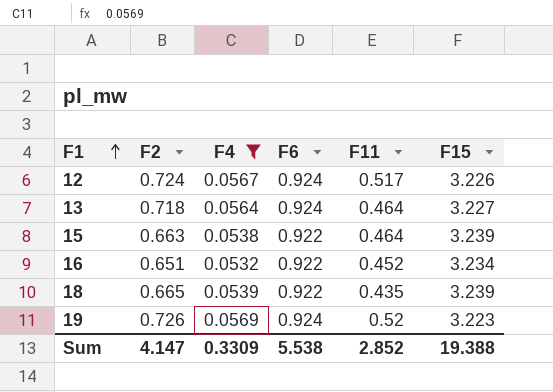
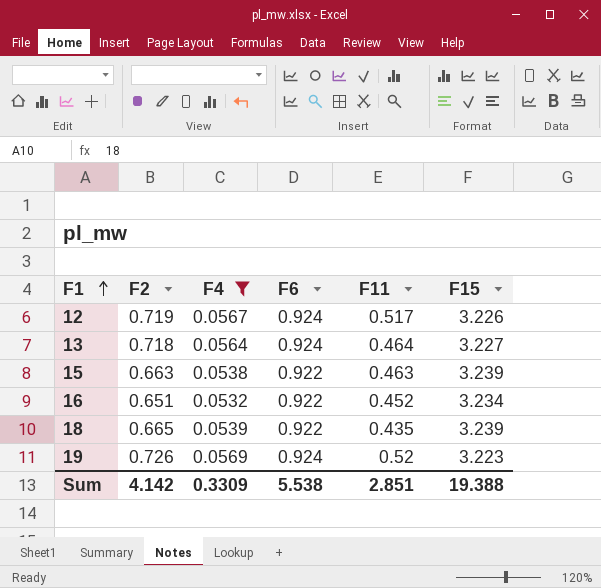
12 | F2: 0.724 -> 0.719
15 | F11: 0.464 -> 0.463
Sum | F2: 4.147 -> 4.142
Sum | F11: 2.852 -> 2.851

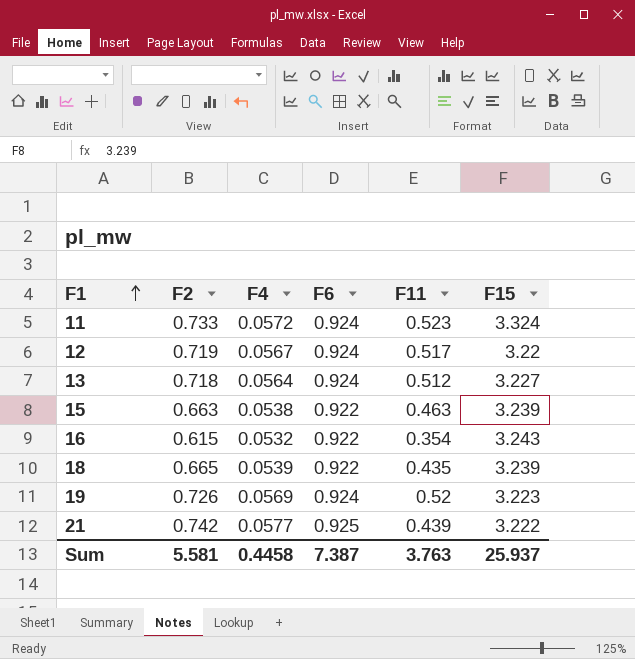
filter: F4 <= 0.0569 -> none
12 | F15: 3.226 -> 3.22
13 | F11: 0.464 -> 0.512
16 | F2: 0.651 -> 0.615
16 | F11: 0.452 -> 0.354
16 | F15: 3.234 -> 3.243
Sum | F2: 4.142 -> 5.581
Sum | F4: 0.3309 -> 0.4458
Sum | F6: 5.538 -> 7.387
Sum | F11: 2.851 -> 3.763
Sum | F15: 19.388 -> 25.937

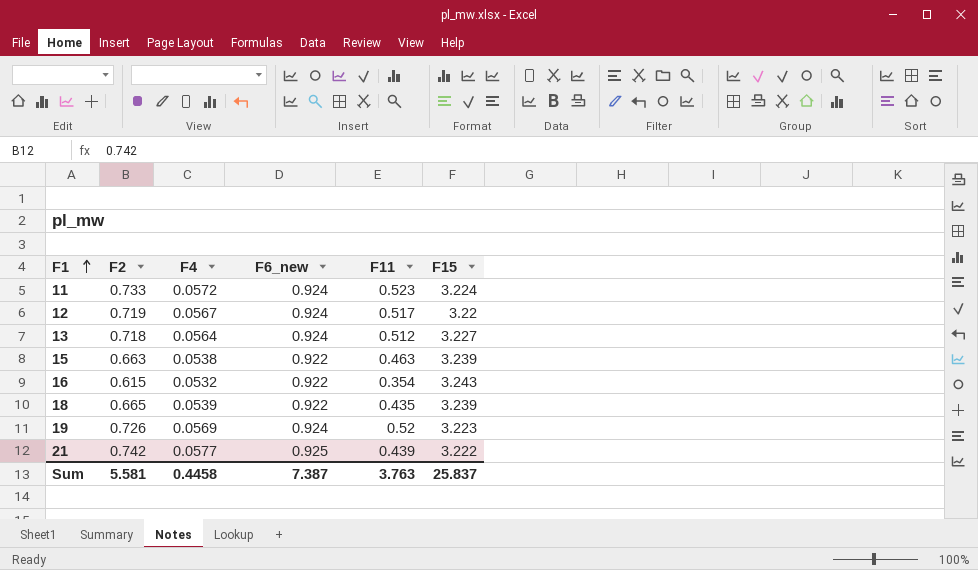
column name: F6 -> F6_new
11 | F15: 3.324 -> 3.224
Sum | F15: 25.937 -> 25.837

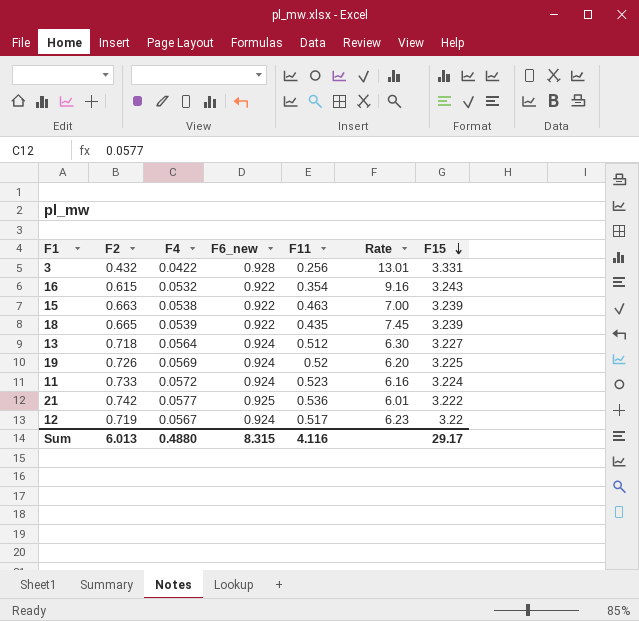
row order: F1 ascending -> F15 descending
column Rate | formula: none -> [F15] / [F11]
row 3: none -> 0.432 | 0.0422 | 0.928 | 0.256 | 13.01 | 3.331
19 | F15: 3.223 -> 3.225
21 | F11: 0.439 -> 0.536
Sum | F2: 5.581 -> 6.013
Sum | F4: 0.4458 -> 0.4880
Sum | F6_new: 7.387 -> 8.315
Sum | F11: 3.763 -> 4.116
Sum | F15: 25.837 -> 29.17

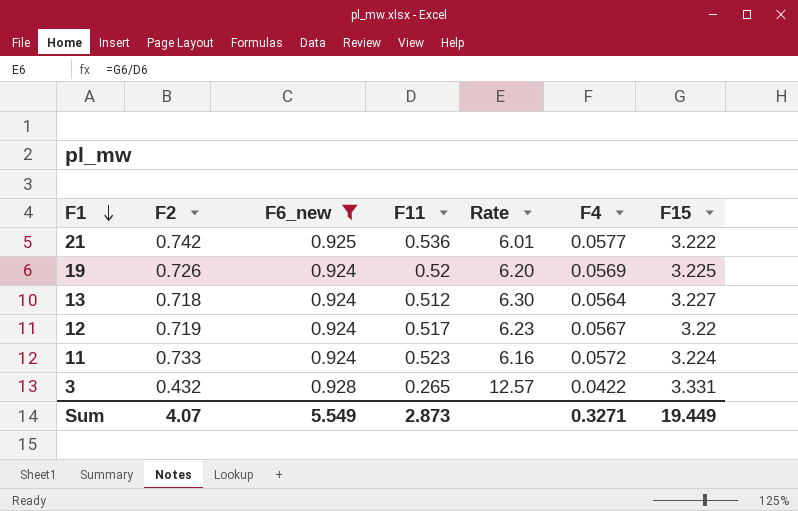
filter: none -> F6_new != 0.922
row order: F15 descending -> F1 descending
column F4 | position: 3 -> 6
3 | F11: 0.256 -> 0.265
3 | Rate: 13.01 -> 12.57
Sum | F2: 6.013 -> 4.07
Sum | F6_new: 8.315 -> 5.549
Sum | F11: 4.116 -> 2.873
Sum | F4: 0.4880 -> 0.3271
Sum | F15: 29.17 -> 19.449

